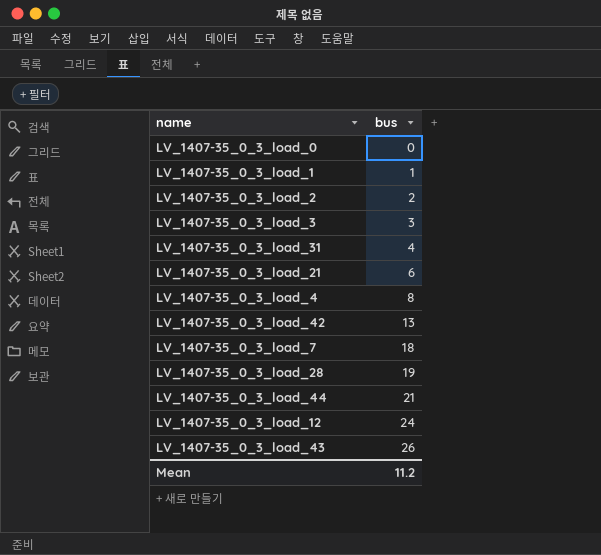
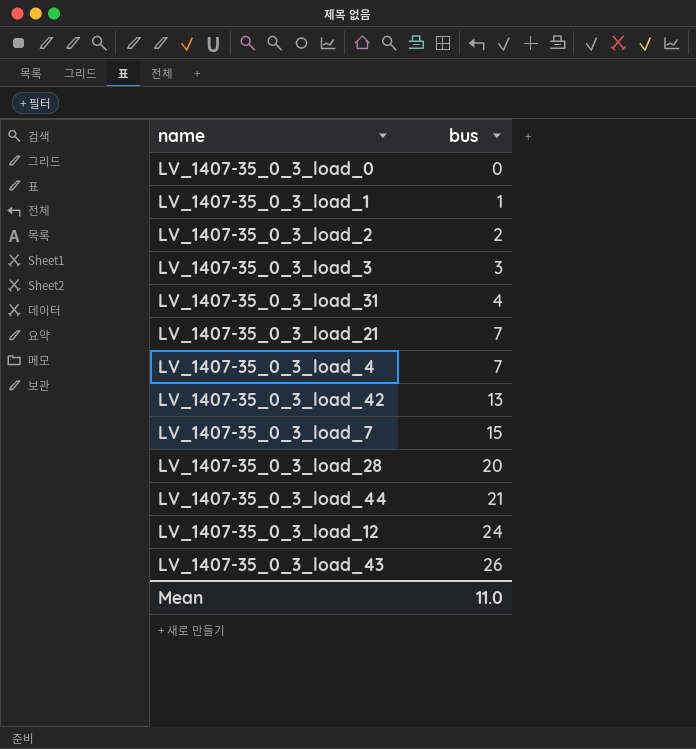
LV_1407-35_0_3_load_21 | bus: 6 -> 7
LV_1407-35_0_3_load_4 | bus: 8 -> 7
LV_1407-35_0_3_load_7 | bus: 18 -> 15
LV_1407-35_0_3_load_28 | bus: 19 -> 20
Mean | bus: 11.2 -> 11.0

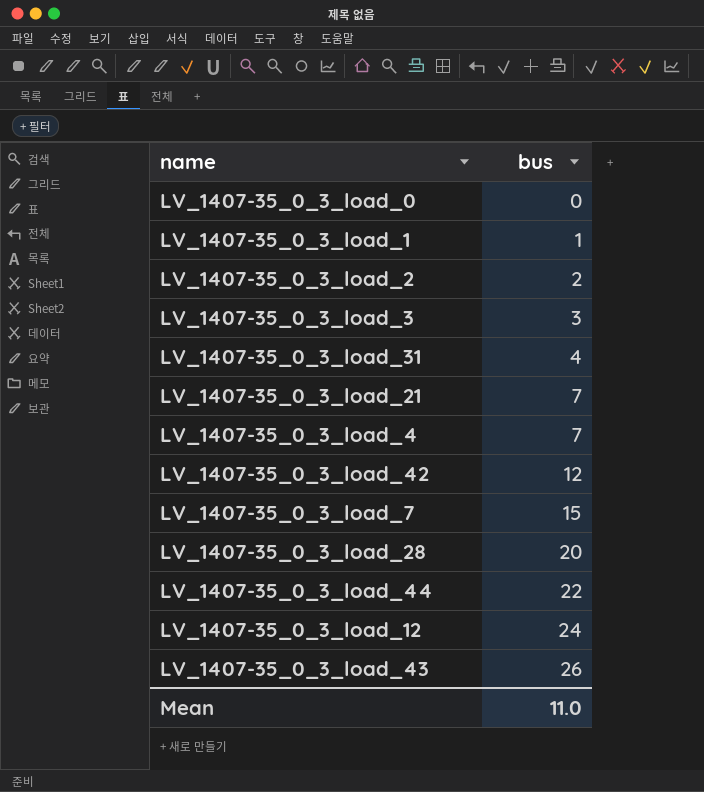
LV_1407-35_0_3_load_42 | bus: 13 -> 12
LV_1407-35_0_3_load_44 | bus: 21 -> 22

